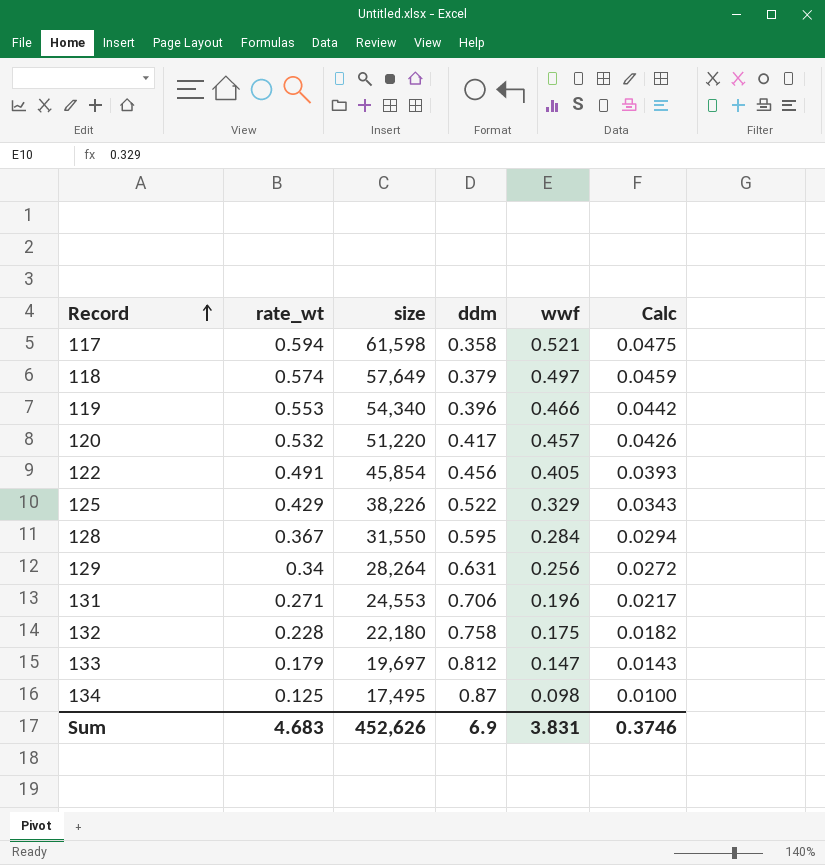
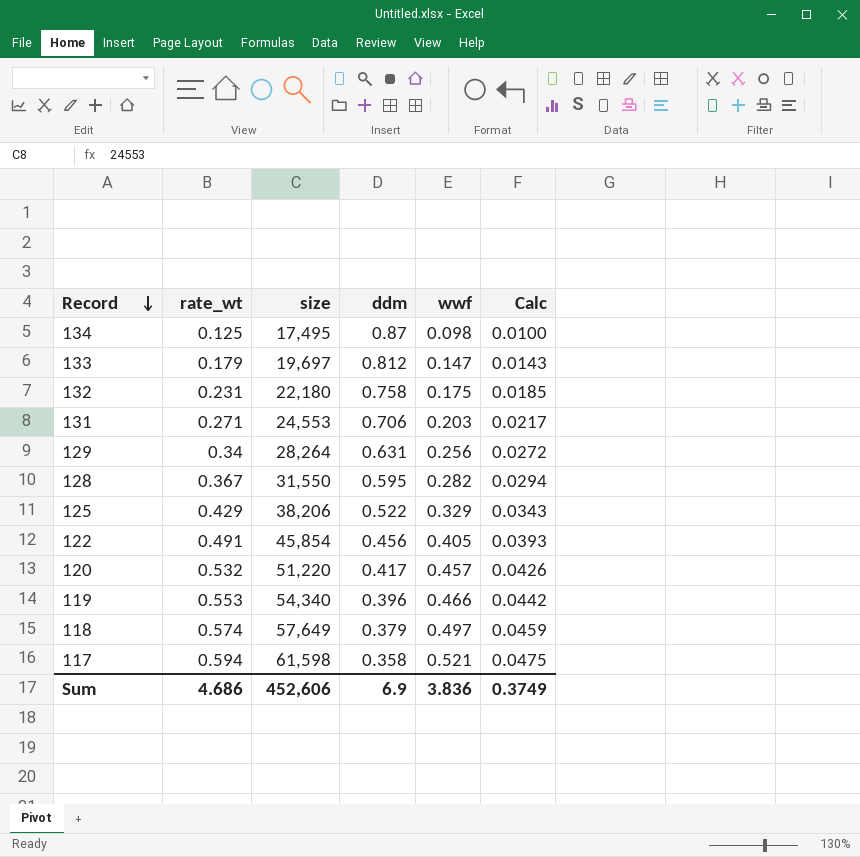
row order: Record ascending -> Record descending
132 | rate_wt: 0.228 -> 0.231
132 | Calc: 0.0182 -> 0.0185
131 | wwf: 0.196 -> 0.203
128 | wwf: 0.284 -> 0.282
125 | size: 38,226 -> 38,206
Sum | rate_wt: 4.683 -> 4.686
Sum | size: 452,626 -> 452,606
Sum | wwf: 3.831 -> 3.836
Sum | Calc: 0.3746 -> 0.3749

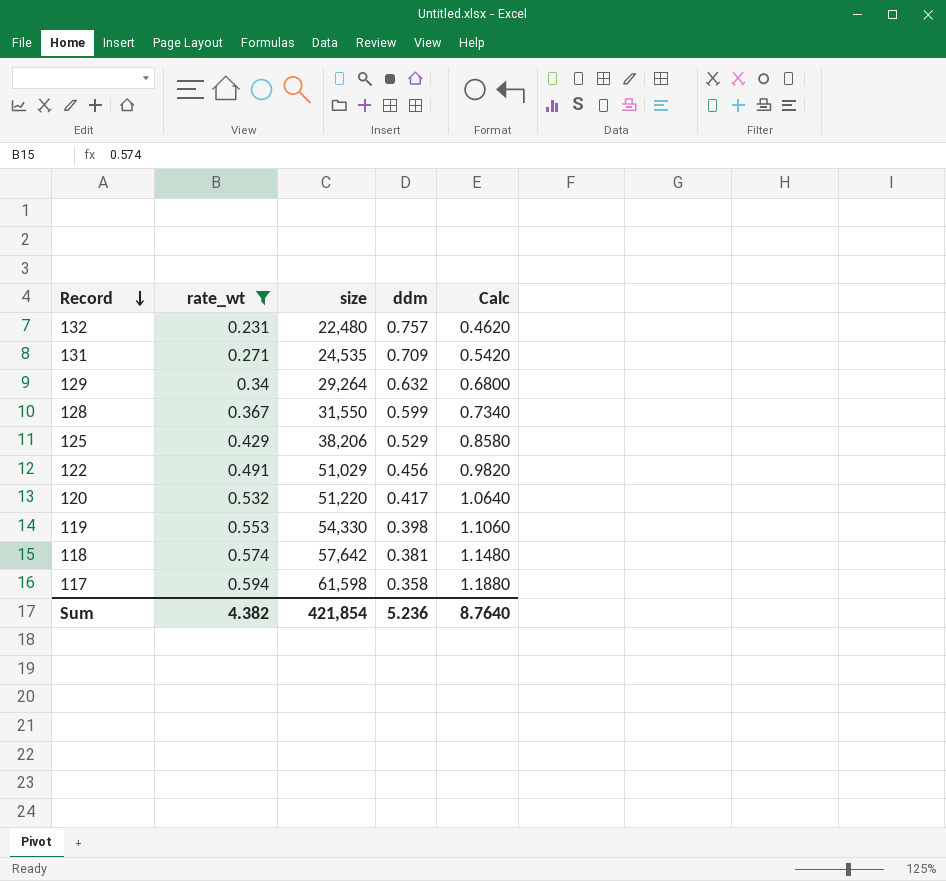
filter: none -> rate_wt >= 0.231
column wwf | position: 5 -> none
column Calc | formula: [rate_wt] * 0.08 -> [rate_wt] * 2
132 | size: 22,180 -> 22,480
132 | ddm: 0.758 -> 0.757
131 | size: 24,553 -> 24,535
131 | ddm: 0.706 -> 0.709
129 | size: 28,264 -> 29,264
129 | ddm: 0.631 -> 0.632
128 | ddm: 0.595 -> 0.599
125 | ddm: 0.522 -> 0.529
122 | size: 45,854 -> 51,029
119 | size: 54,340 -> 54,330
119 | ddm: 0.396 -> 0.398
118 | size: 57,649 -> 57,642
118 | ddm: 0.379 -> 0.381
Sum | rate_wt: 4.686 -> 4.382
Sum | size: 452,606 -> 421,854
Sum | ddm: 6.9 -> 5.236
Sum | Calc: 0.3749 -> 8.7640

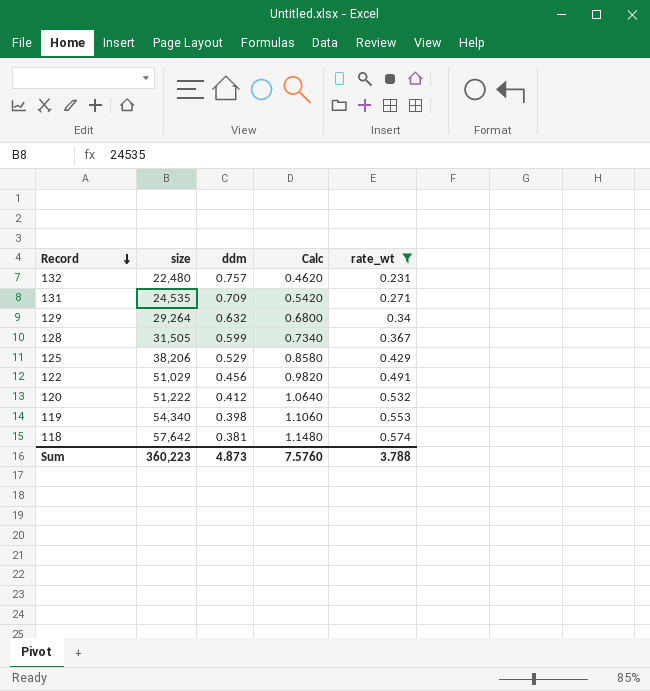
column rate_wt | position: 2 -> 5
row 117: 0.594 | 61,598 | 0.358 | 1.1880 -> none
128 | size: 31,550 -> 31,505
120 | size: 51,220 -> 51,222
120 | ddm: 0.417 -> 0.412
119 | size: 54,330 -> 54,340
Sum | size: 421,854 -> 360,223
Sum | ddm: 5.236 -> 4.873
Sum | Calc: 8.7640 -> 7.5760
Sum | rate_wt: 4.382 -> 3.788

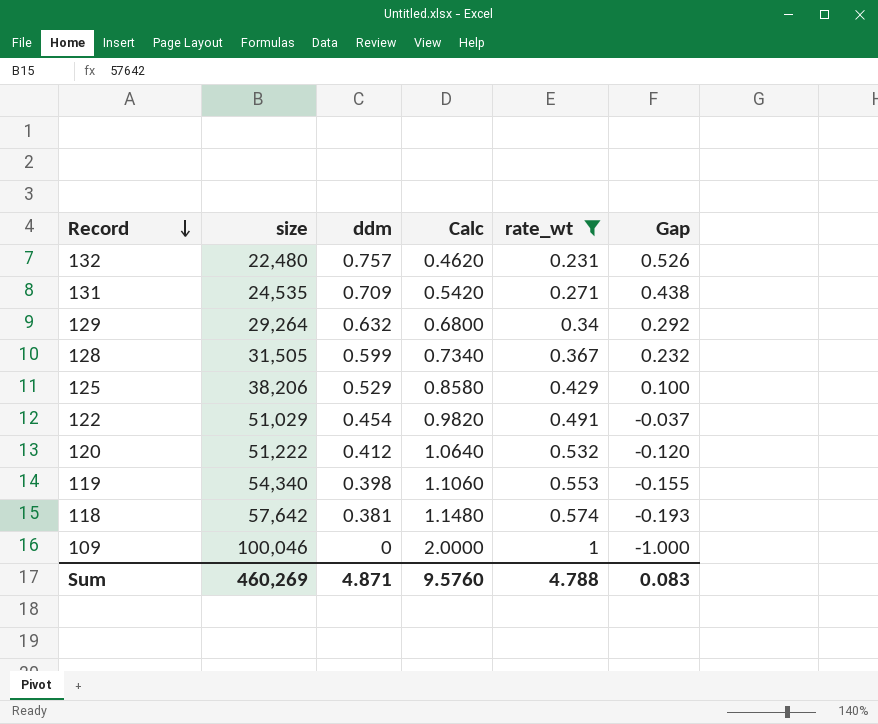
column Gap | formula: none -> [ddm] - [rate_wt]
122 | ddm: 0.456 -> 0.454
row 109: none -> 100,046 | 0 | 2.0000 | 1 | -1.000
Sum | size: 360,223 -> 460,269
Sum | ddm: 4.873 -> 4.871
Sum | Calc: 7.5760 -> 9.5760
Sum | rate_wt: 3.788 -> 4.788

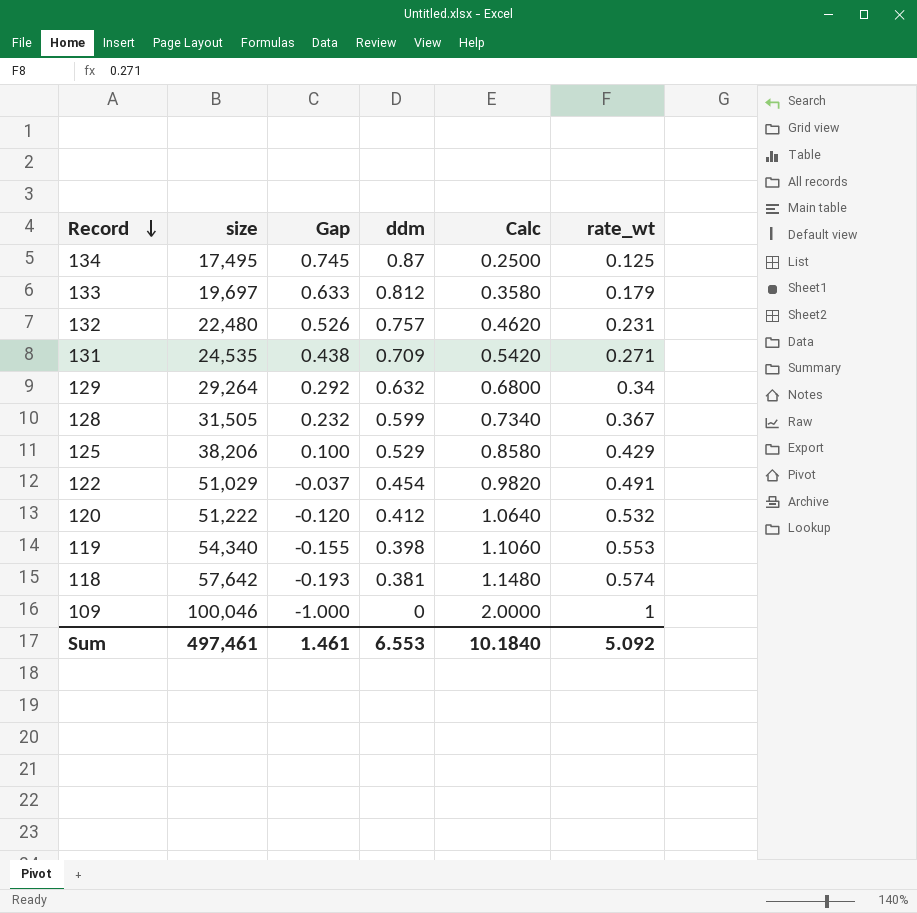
filter: rate_wt >= 0.231 -> none
column Gap | position: 6 -> 3
Sum | size: 460,269 -> 497,461
Sum | Gap: 0.083 -> 1.461
Sum | ddm: 4.871 -> 6.553
Sum | Calc: 9.5760 -> 10.1840
Sum | rate_wt: 4.788 -> 5.092

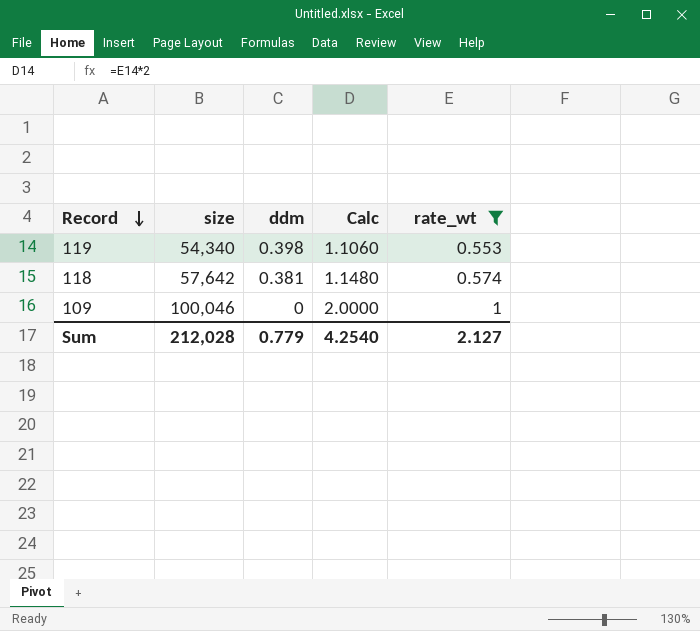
filter: none -> rate_wt >= 0.553
column Gap | formula: [ddm] - [rate_wt] -> none
Sum | size: 497,461 -> 212,028
Sum | ddm: 6.553 -> 0.779
Sum | Calc: 10.1840 -> 4.2540
Sum | rate_wt: 5.092 -> 2.127

